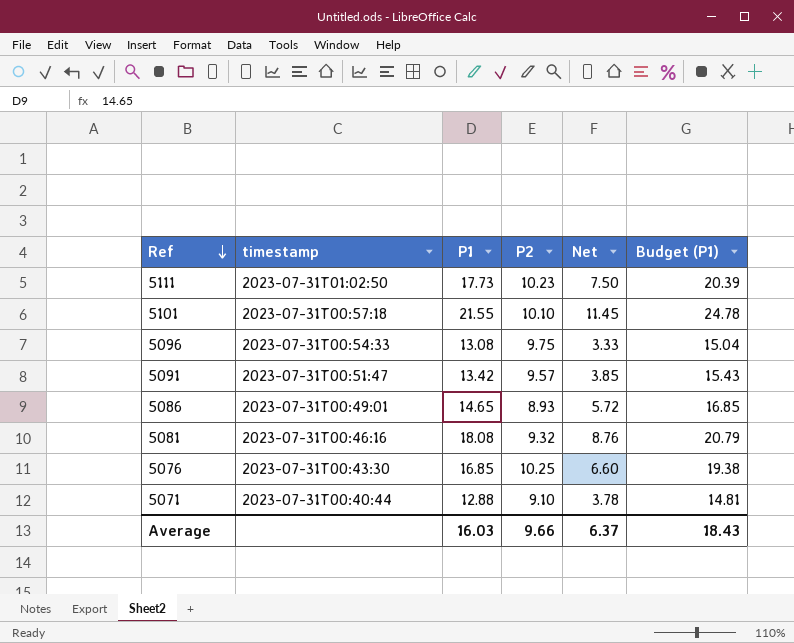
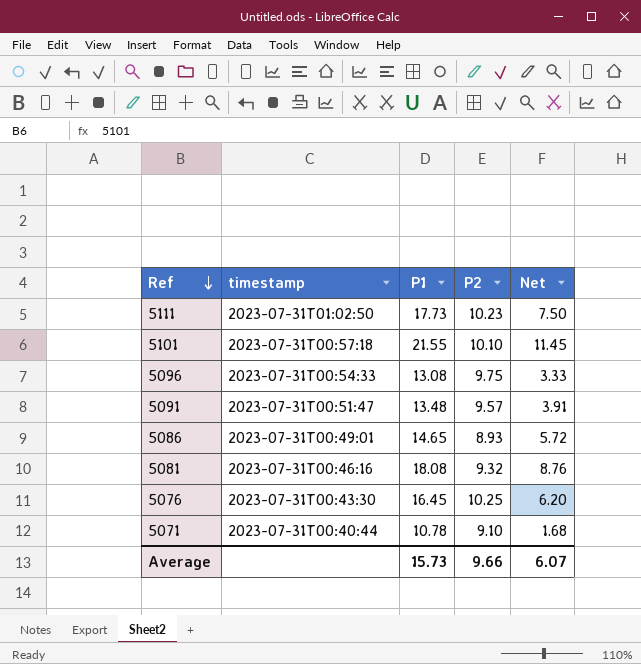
column Budget (P1) | formula: [P1] * 1.15 -> none
5091 | P1: 13.42 -> 13.48
5091 | Net: 3.85 -> 3.91
5076 | P1: 16.85 -> 16.45
5076 | Net: 6.60 -> 6.20
5071 | P1: 12.88 -> 10.78
5071 | Net: 3.78 -> 1.68
Average | P1: 16.03 -> 15.73
Average | Net: 6.37 -> 6.07

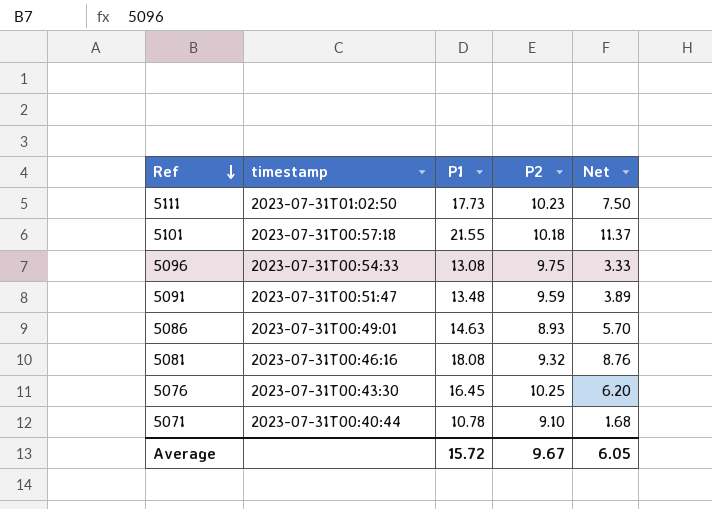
5101 | P2: 10.10 -> 10.18
5101 | Net: 11.45 -> 11.37
5091 | P2: 9.57 -> 9.59
5091 | Net: 3.91 -> 3.89
5086 | P1: 14.65 -> 14.63
5086 | Net: 5.72 -> 5.70
Average | P1: 15.73 -> 15.72
Average | P2: 9.66 -> 9.67
Average | Net: 6.07 -> 6.05

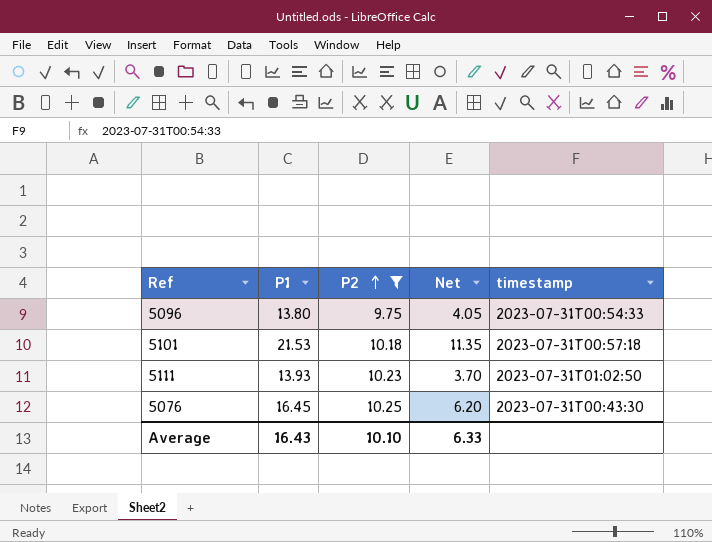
filter: none -> P2 >= 9.75
row order: Ref descending -> P2 ascending
column timestamp | position: 2 -> 5
5096 | P1: 13.08 -> 13.80
5096 | Net: 3.33 -> 4.05
5101 | P1: 21.55 -> 21.53
5101 | Net: 11.37 -> 11.35
5111 | P1: 17.73 -> 13.93
5111 | Net: 7.50 -> 3.70
Average | P1: 15.72 -> 16.43
Average | P2: 9.67 -> 10.10
Average | Net: 6.05 -> 6.33

